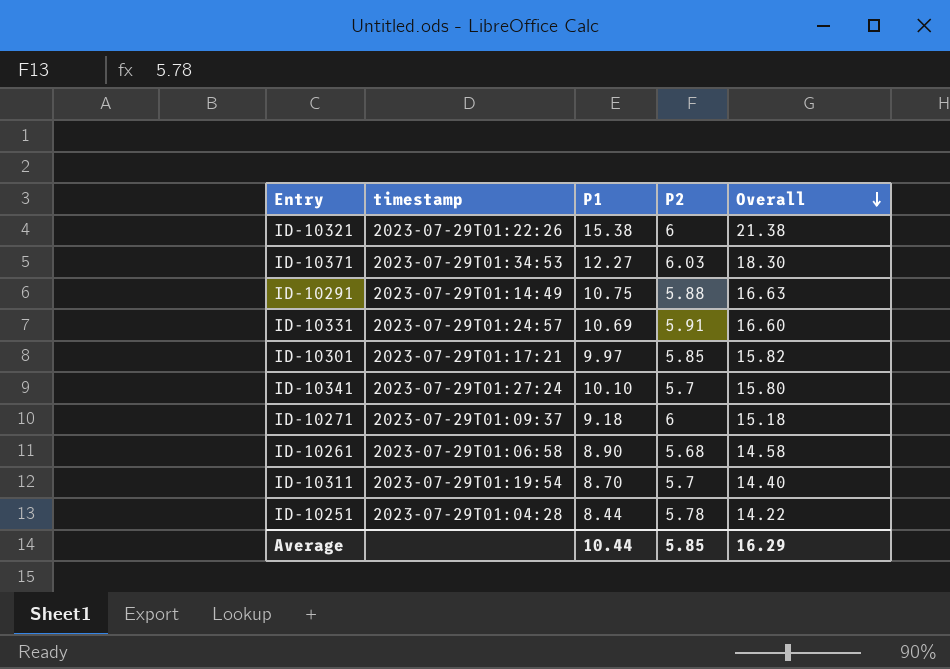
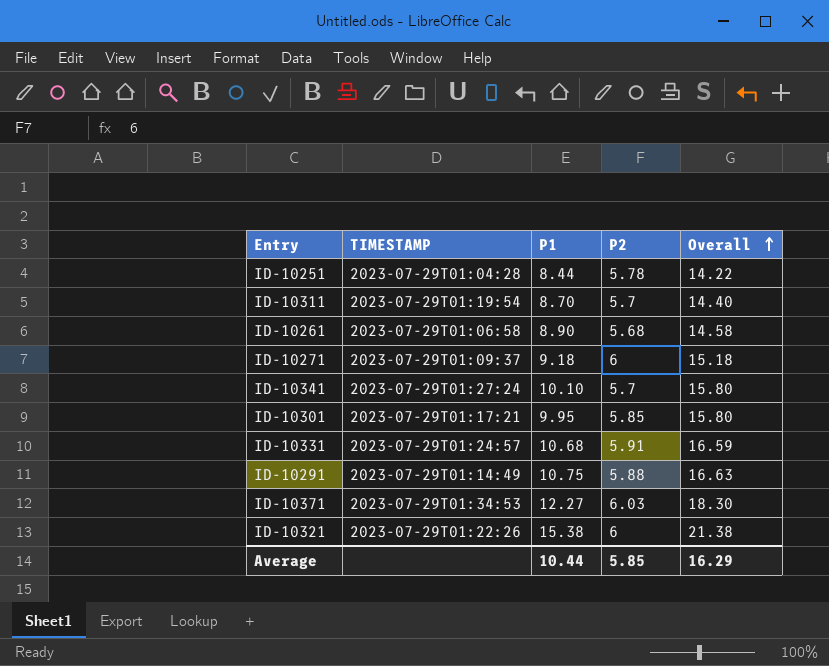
row order: Overall descending -> Overall ascending
column name: timestamp -> TIMESTAMP
ID-10301 | P1: 9.97 -> 9.95
ID-10301 | Overall: 15.82 -> 15.80
ID-10331 | P1: 10.69 -> 10.68
ID-10331 | Overall: 16.60 -> 16.59

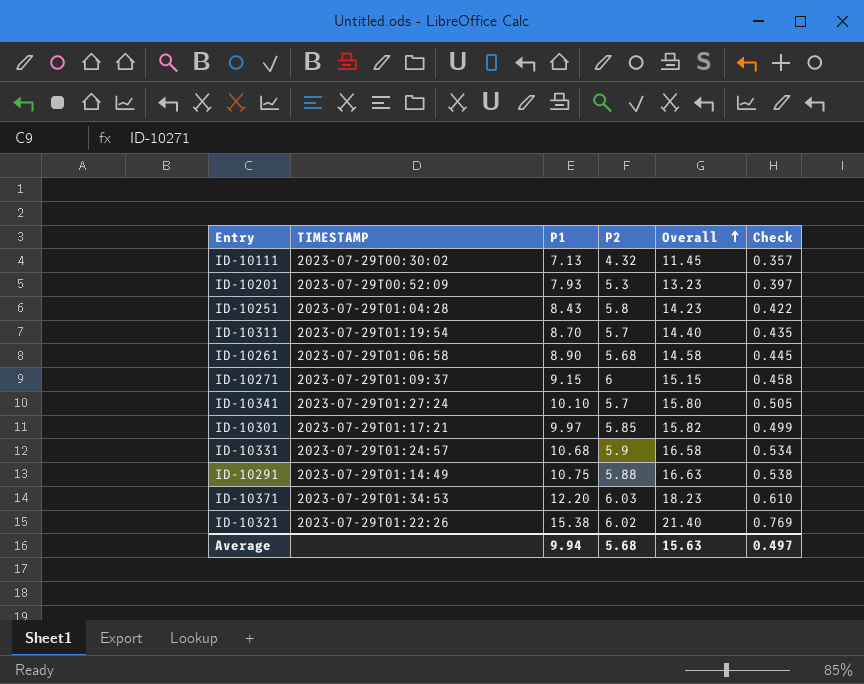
column Check | formula: none -> [P1] * 0.05
row ID-10111: none -> 2023-07-29T00:30:02 | 7.13 | 4.32 | 11.45 | 0.357
row ID-10201: none -> 2023-07-29T00:52:09 | 7.93 | 5.3 | 13.23 | 0.397
ID-10251 | P1: 8.44 -> 8.43
ID-10251 | P2: 5.78 -> 5.8
ID-10251 | Overall: 14.22 -> 14.23
ID-10271 | P1: 9.18 -> 9.15
ID-10271 | Overall: 15.18 -> 15.15
ID-10301 | P1: 9.95 -> 9.97
ID-10301 | Overall: 15.80 -> 15.82
ID-10331 | P2: 5.91 -> 5.9
ID-10331 | Overall: 16.59 -> 16.58
ID-10371 | P1: 12.27 -> 12.20
ID-10371 | Overall: 18.30 -> 18.23
ID-10321 | P2: 6 -> 6.02
ID-10321 | Overall: 21.38 -> 21.40
Average | P1: 10.44 -> 9.94
Average | P2: 5.85 -> 5.68
Average | Overall: 16.29 -> 15.63

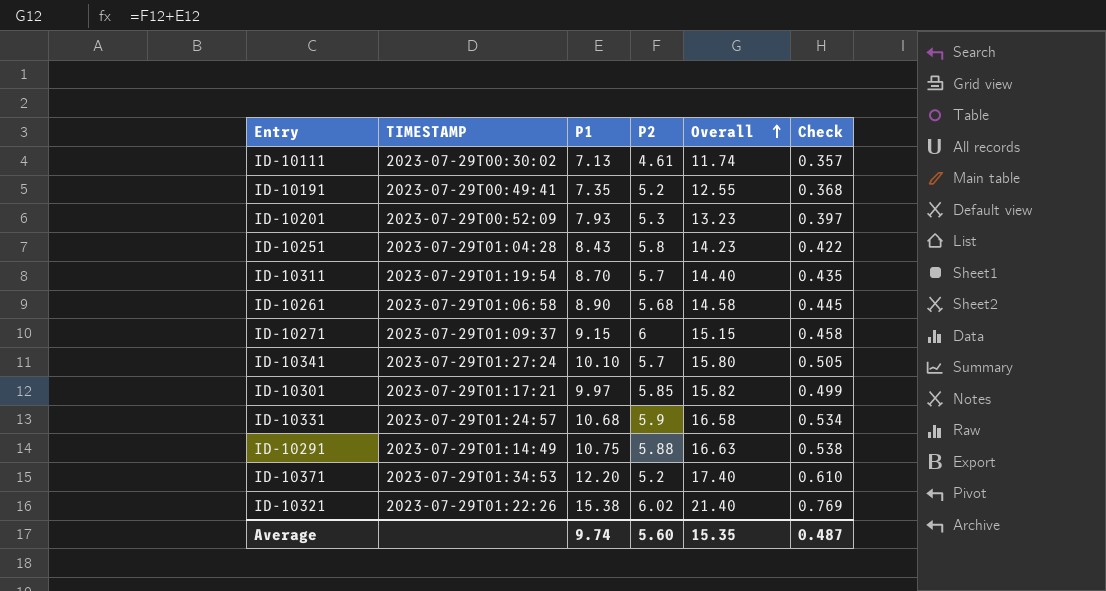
ID-10111 | P2: 4.32 -> 4.61
ID-10111 | Overall: 11.45 -> 11.74
row ID-10191: none -> 2023-07-29T00:49:41 | 7.35 | 5.2 | 12.55 | 0.368
ID-10371 | P2: 6.03 -> 5.2
ID-10371 | Overall: 18.23 -> 17.40
Average | P1: 9.94 -> 9.74
Average | P2: 5.68 -> 5.60
Average | Overall: 15.63 -> 15.35
Average | Check: 0.497 -> 0.487

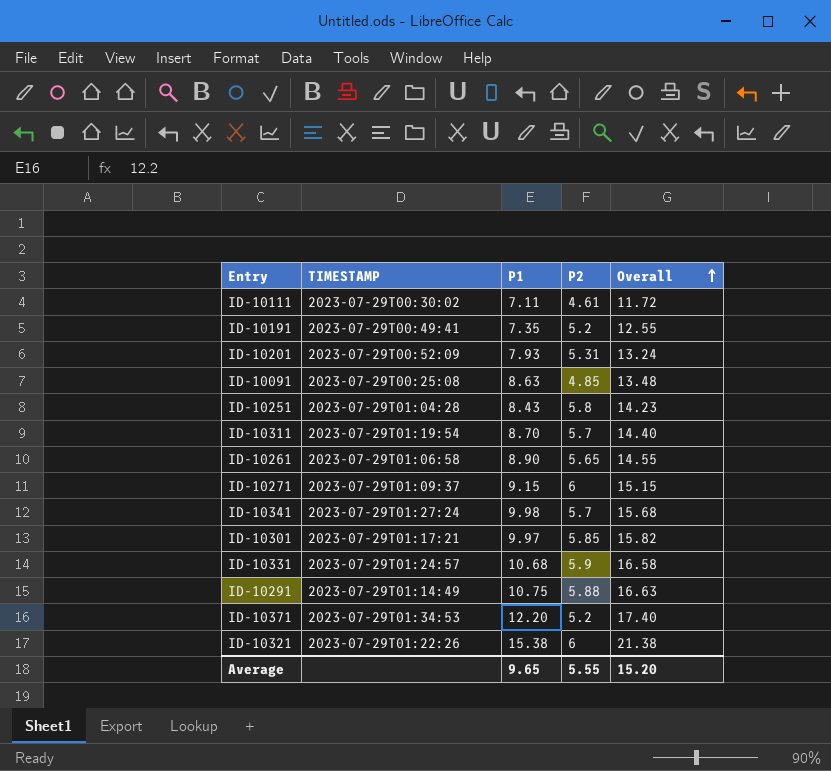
column Check | formula: [P1] * 0.05 -> none
ID-10111 | P1: 7.13 -> 7.11
ID-10111 | Overall: 11.74 -> 11.72
ID-10201 | P2: 5.3 -> 5.31
ID-10201 | Overall: 13.23 -> 13.24
row ID-10091: none -> 2023-07-29T00:25:08 | 8.63 | 4.85 | 13.48
ID-10261 | P2: 5.68 -> 5.65
ID-10261 | Overall: 14.58 -> 14.55
ID-10341 | P1: 10.10 -> 9.98
ID-10341 | Overall: 15.80 -> 15.68
ID-10321 | P2: 6.02 -> 6
ID-10321 | Overall: 21.40 -> 21.38
Average | P1: 9.74 -> 9.65
Average | P2: 5.60 -> 5.55
Average | Overall: 15.35 -> 15.20

